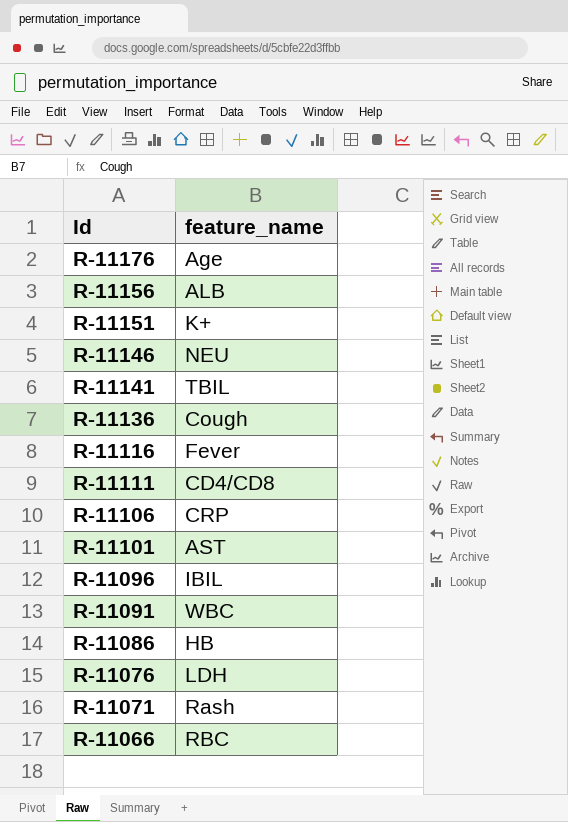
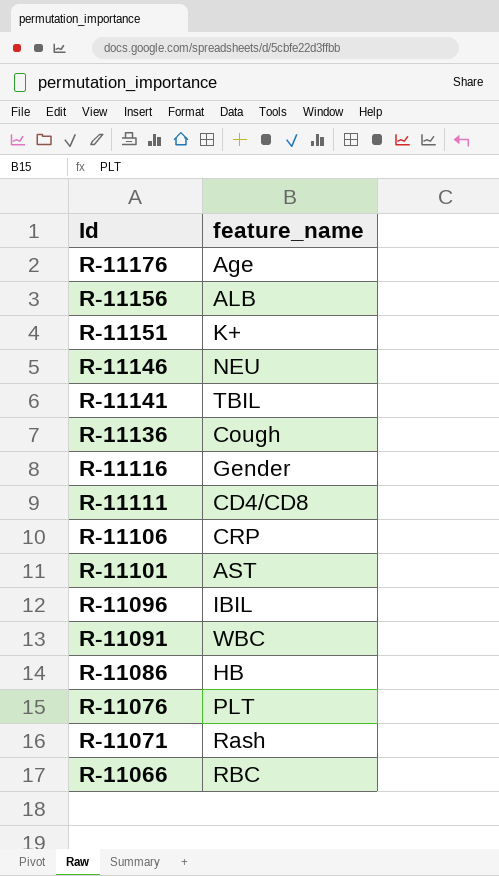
R-11116 | feature_name: Fever -> Gender
R-11076 | feature_name: LDH -> PLT

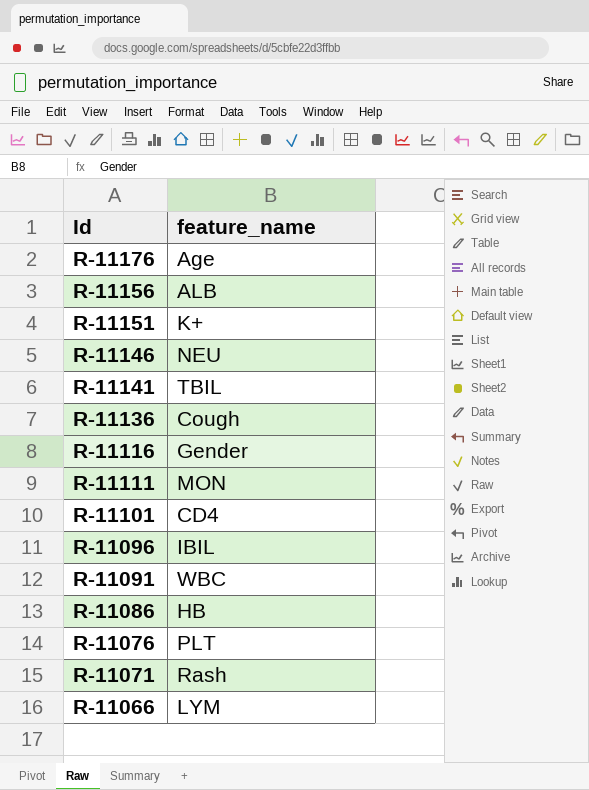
row R-11106: CRP -> none
R-11111 | feature_name: CD4/CD8 -> MON
R-11101 | feature_name: AST -> CD4
R-11066 | feature_name: RBC -> LYM

